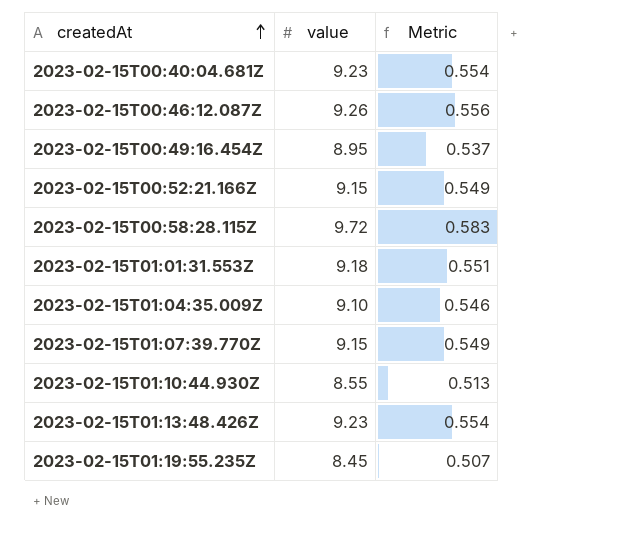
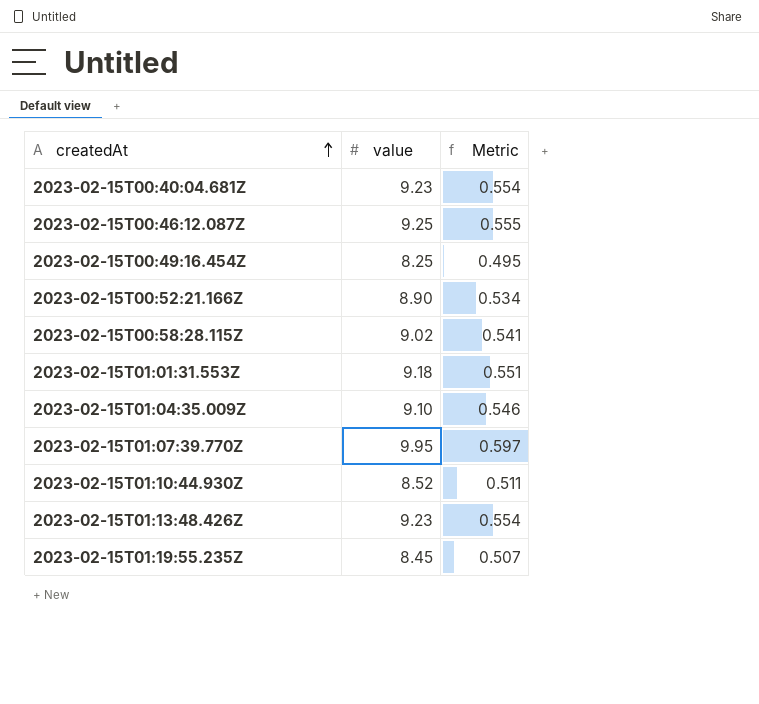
2023-02-15T00:46:12.087Z | value: 9.26 -> 9.25
2023-02-15T00:46:12.087Z | Metric: 0.556 -> 0.555
2023-02-15T00:49:16.454Z | value: 8.95 -> 8.25
2023-02-15T00:49:16.454Z | Metric: 0.537 -> 0.495
2023-02-15T00:52:21.166Z | value: 9.15 -> 8.90
2023-02-15T00:52:21.166Z | Metric: 0.549 -> 0.534
2023-02-15T00:58:28.115Z | value: 9.72 -> 9.02
2023-02-15T00:58:28.115Z | Metric: 0.583 -> 0.541
2023-02-15T01:07:39.770Z | value: 9.15 -> 9.95
2023-02-15T01:07:39.770Z | Metric: 0.549 -> 0.597
2023-02-15T01:10:44.930Z | value: 8.55 -> 8.52
2023-02-15T01:10:44.930Z | Metric: 0.513 -> 0.511

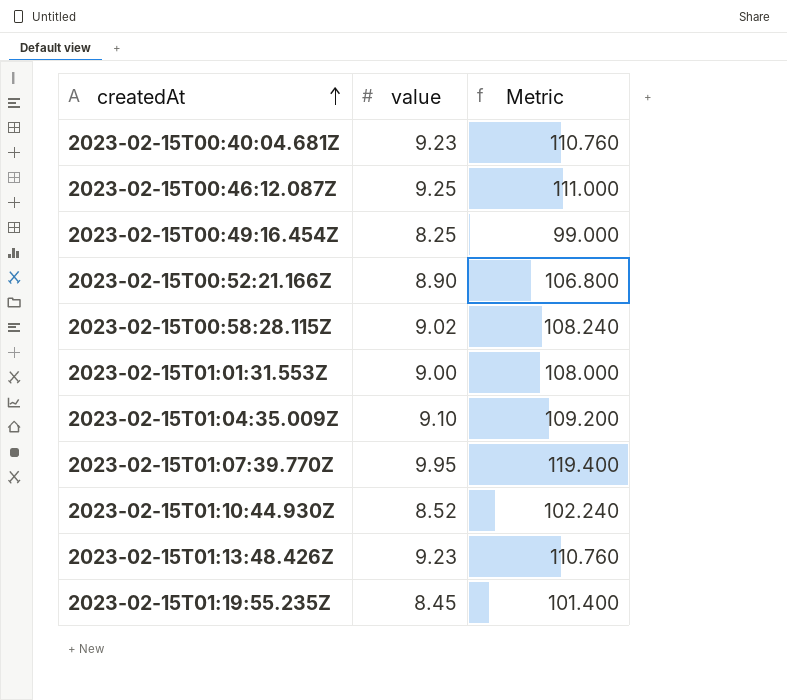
column Metric | formula: [value] * 0.06 -> [value] * 12
2023-02-15T01:01:31.553Z | value: 9.18 -> 9.00

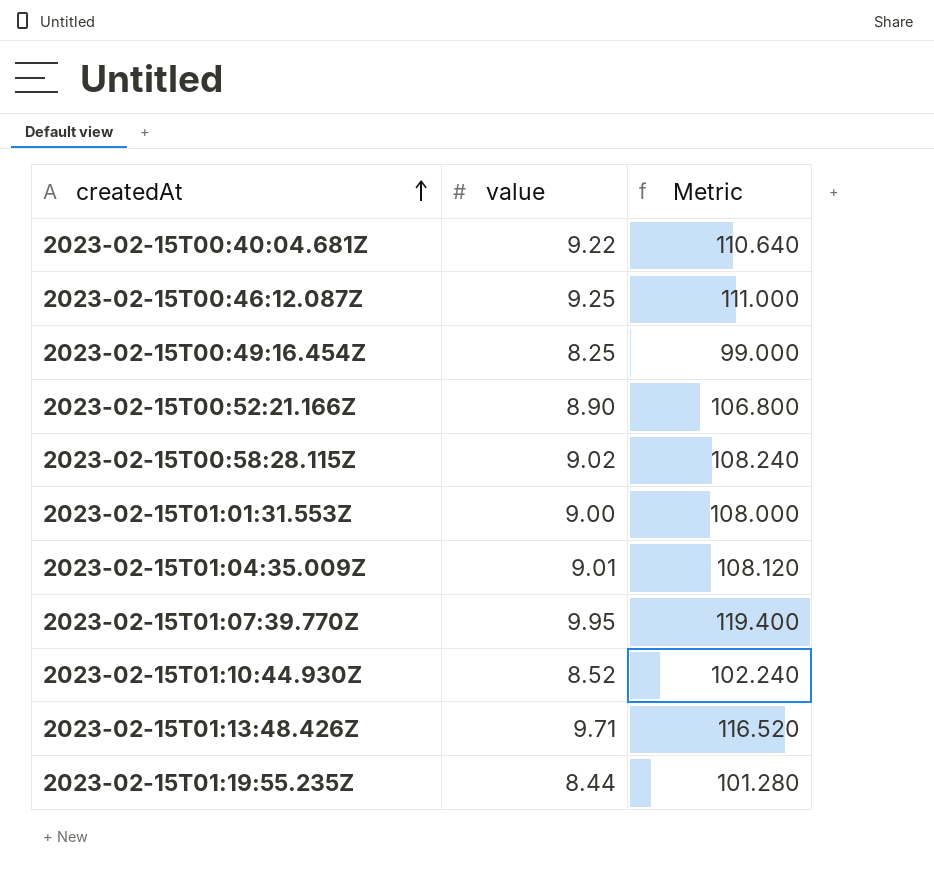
2023-02-15T00:40:04.681Z | value: 9.23 -> 9.22
2023-02-15T00:40:04.681Z | Metric: 110.760 -> 110.640
2023-02-15T01:04:35.009Z | value: 9.10 -> 9.01
2023-02-15T01:04:35.009Z | Metric: 109.200 -> 108.120
2023-02-15T01:13:48.426Z | value: 9.23 -> 9.71
2023-02-15T01:13:48.426Z | Metric: 110.760 -> 116.520
2023-02-15T01:19:55.235Z | value: 8.45 -> 8.44
2023-02-15T01:19:55.235Z | Metric: 101.400 -> 101.280

